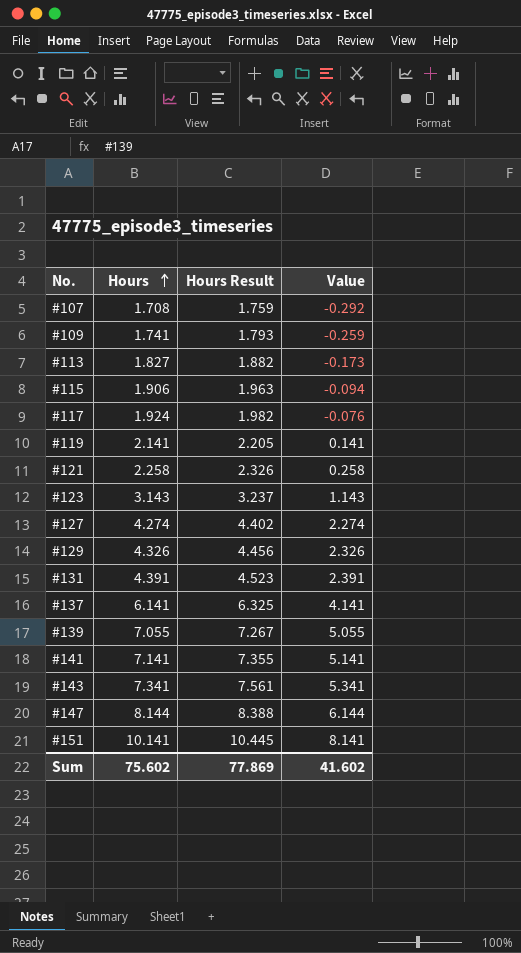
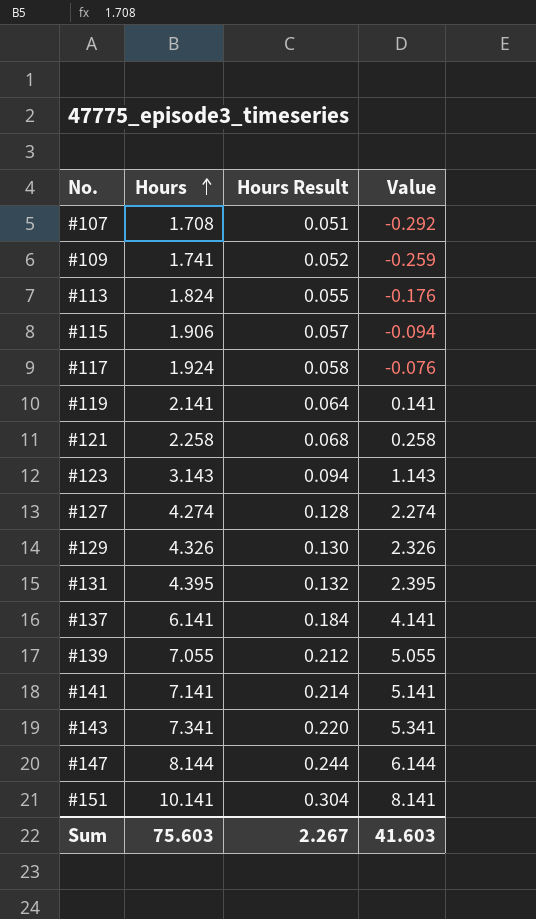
column Hours Result | formula: [Hours] * 1.03 -> [Hours] * 0.03
#113 | Hours: 1.827 -> 1.824
#113 | Value: -0.173 -> -0.176
#131 | Hours: 4.391 -> 4.395
#131 | Value: 2.391 -> 2.395
Sum | Hours: 75.602 -> 75.603
Sum | Hours Result: 77.869 -> 2.267
Sum | Value: 41.602 -> 41.603

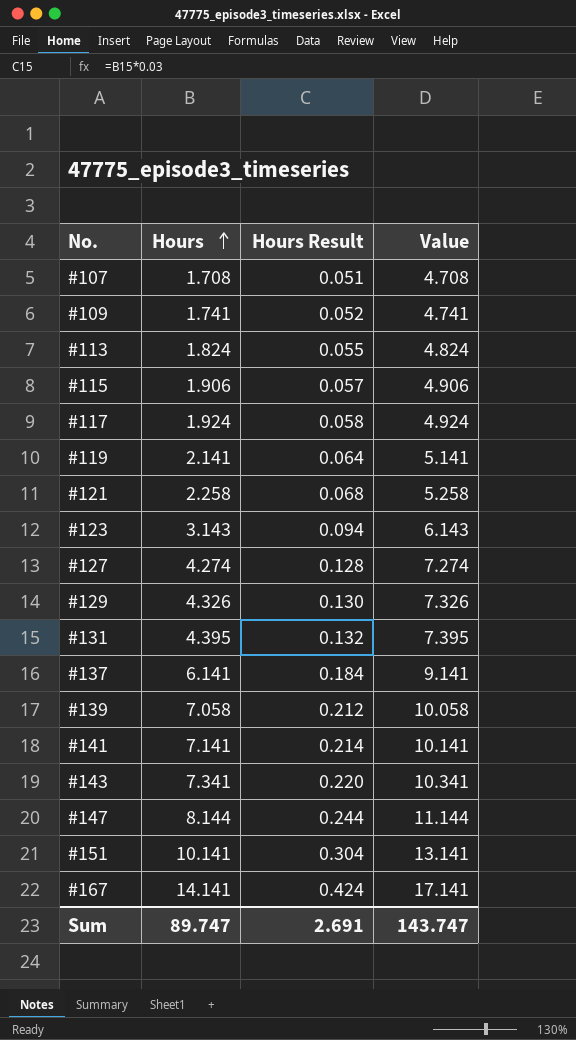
column Value | formula: [Hours] - 2 -> [Hours] + 3
#139 | Hours: 7.055 -> 7.058
row #167: none -> 14.141 | 0.424 | 17.141
Sum | Hours: 75.603 -> 89.747
Sum | Hours Result: 2.267 -> 2.691
Sum | Value: 41.603 -> 143.747

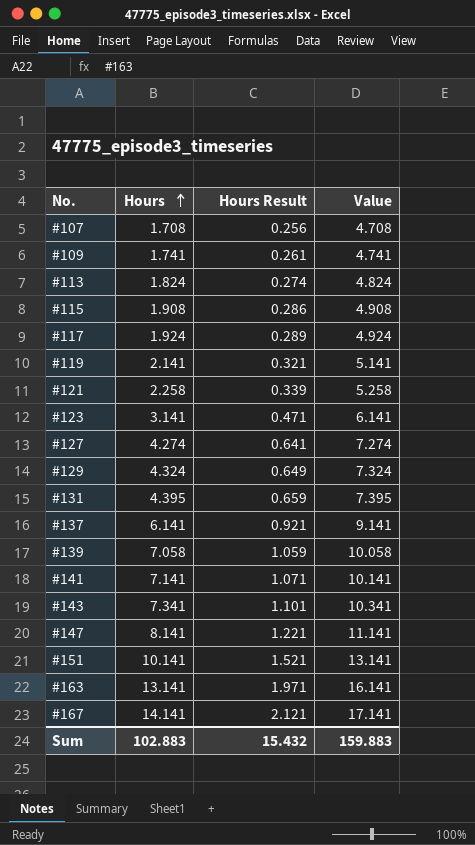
column Hours Result | formula: [Hours] * 0.03 -> [Hours] * 0.15
#115 | Hours: 1.906 -> 1.908
#115 | Value: 4.906 -> 4.908
#123 | Hours: 3.143 -> 3.141
#123 | Value: 6.143 -> 6.141
#129 | Hours: 4.326 -> 4.324
#129 | Value: 7.326 -> 7.324
#147 | Hours: 8.144 -> 8.141
#147 | Value: 11.144 -> 11.141
row #163: none -> 13.141 | 1.971 | 16.141
Sum | Hours: 89.747 -> 102.883
Sum | Hours Result: 2.691 -> 15.432
Sum | Value: 143.747 -> 159.883

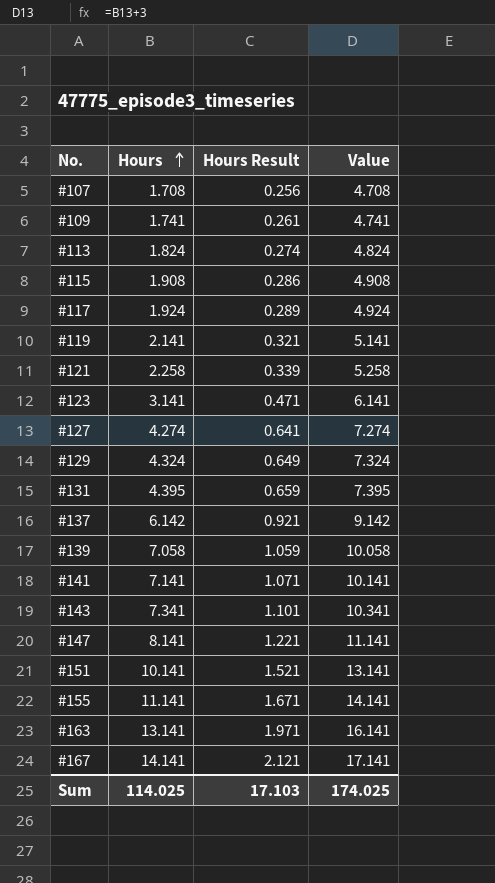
#137 | Hours: 6.141 -> 6.142
#137 | Value: 9.141 -> 9.142
row #155: none -> 11.141 | 1.671 | 14.141
Sum | Hours: 102.883 -> 114.025
Sum | Hours Result: 15.432 -> 17.103
Sum | Value: 159.883 -> 174.025

